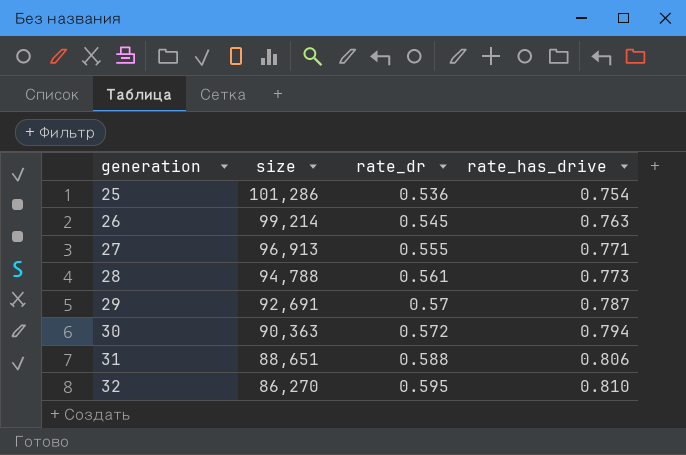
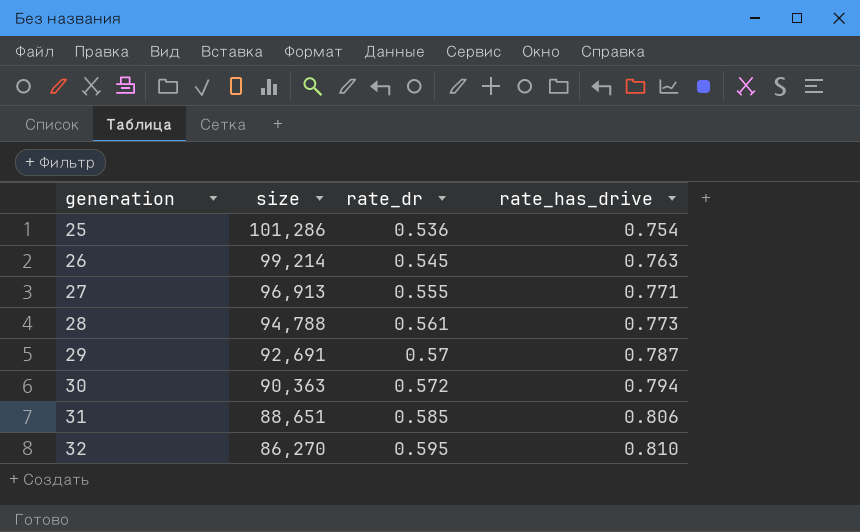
31 | rate_dr: 0.588 -> 0.585

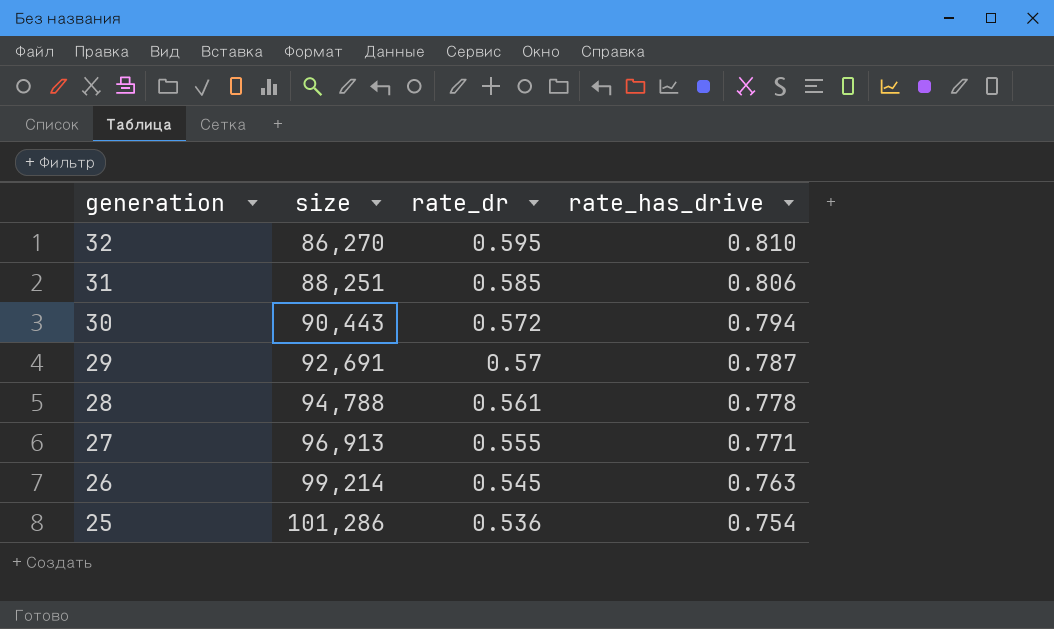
row order: generation ascending -> generation descending
31 | size: 88,651 -> 88,251
30 | size: 90,363 -> 90,443
28 | rate_has_drive: 0.773 -> 0.778

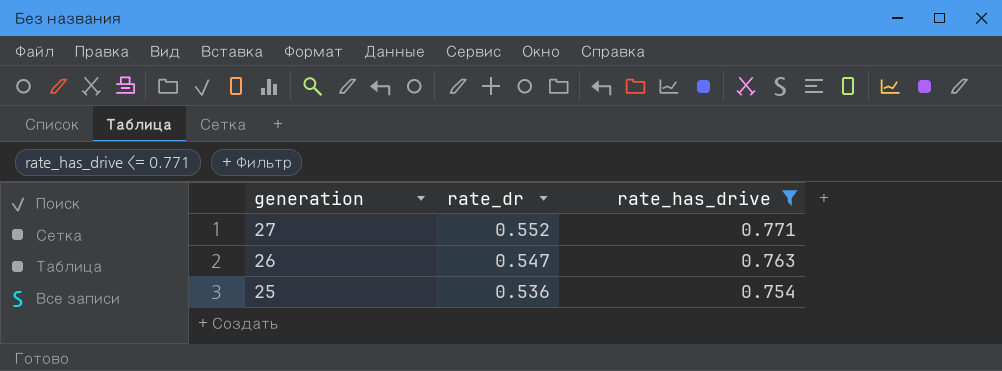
filter: none -> rate_has_drive <= 0.771
column size | position: 2 -> none
27 | rate_dr: 0.555 -> 0.552
26 | rate_dr: 0.545 -> 0.547

